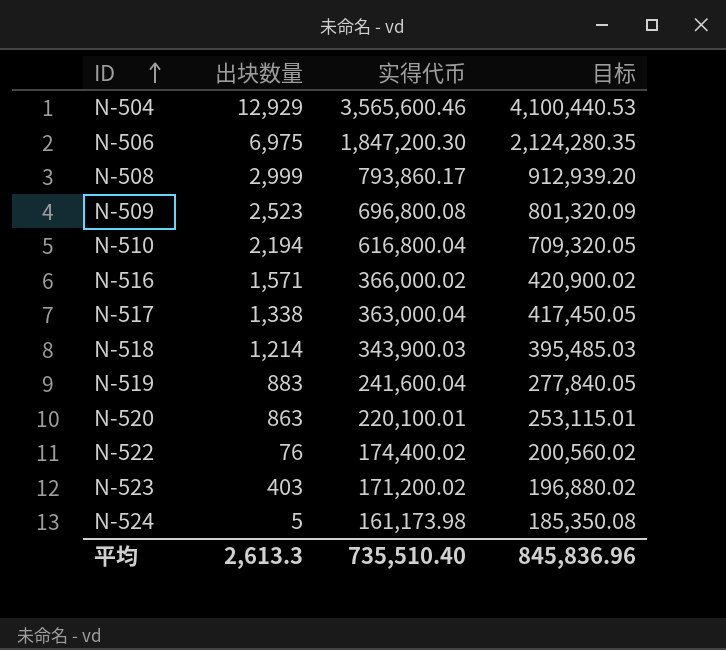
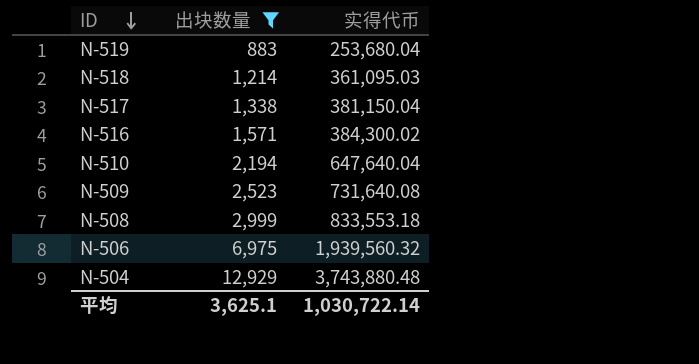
filter: none -> 出块数量 >= 883
row order: ID ascending -> ID descending
column 目标 | formula: [实得代币] * 1.15 -> none
N-519 | 实得代币: 241,600.04 -> 253,680.04
N-518 | 实得代币: 343,900.03 -> 361,095.03
N-517 | 实得代币: 363,000.04 -> 381,150.04
N-516 | 实得代币: 366,000.02 -> 384,300.02
N-510 | 实得代币: 616,800.04 -> 647,640.04
N-509 | 实得代币: 696,800.08 -> 731,640.08
N-508 | 实得代币: 793,860.17 -> 833,553.18
N-506 | 实得代币: 1,847,200.30 -> 1,939,560.32
N-504 | 实得代币: 3,565,600.46 -> 3,743,880.48
平均 | 出块数量: 2,613.3 -> 3,625.1
平均 | 实得代币: 735,510.40 -> 1,030,722.14

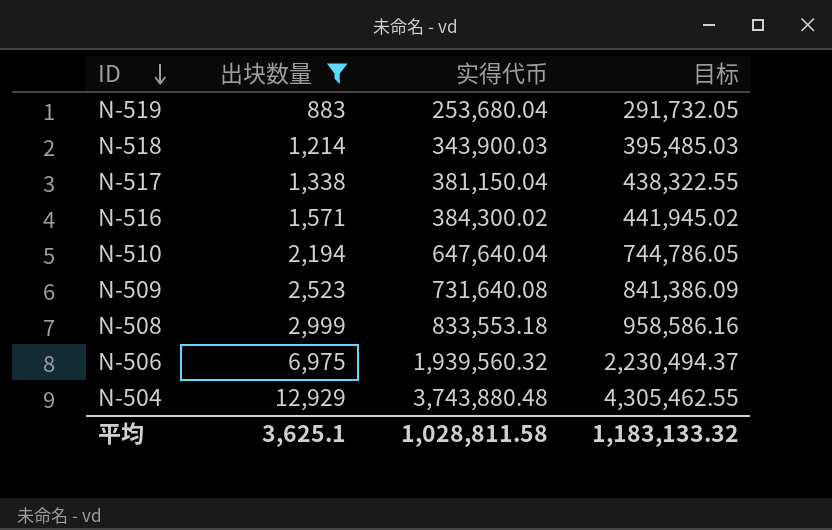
column 目标 | formula: none -> [实得代币] * 1.15
N-518 | 实得代币: 361,095.03 -> 343,900.03
平均 | 实得代币: 1,030,722.14 -> 1,028,811.58

